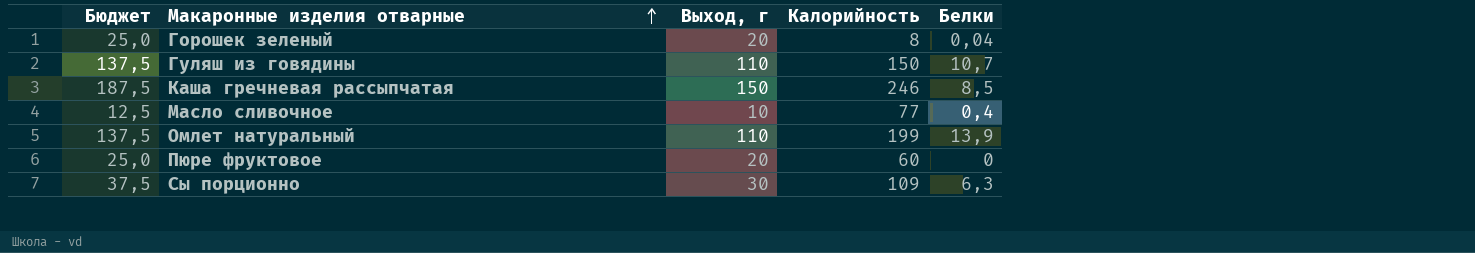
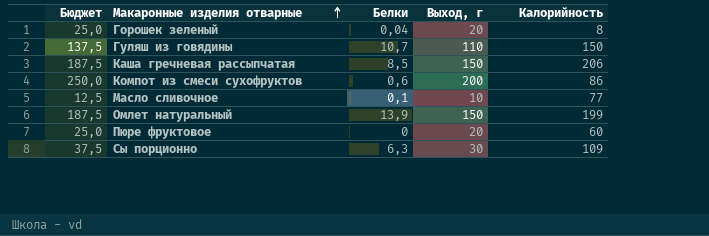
column Белки | position: 5 -> 3
Каша гречневая рассыпчатая | Калорийность: 246 -> 206
row Компот из смеси сухофруктов: none -> 250,0 | 0,6 | 200 | 86
Масло сливочное | Белки: 0,4 -> 0,1
Омлет натуральный | Бюджет: 137,5 -> 187,5
Омлет натуральный | Выход, г: 110 -> 150

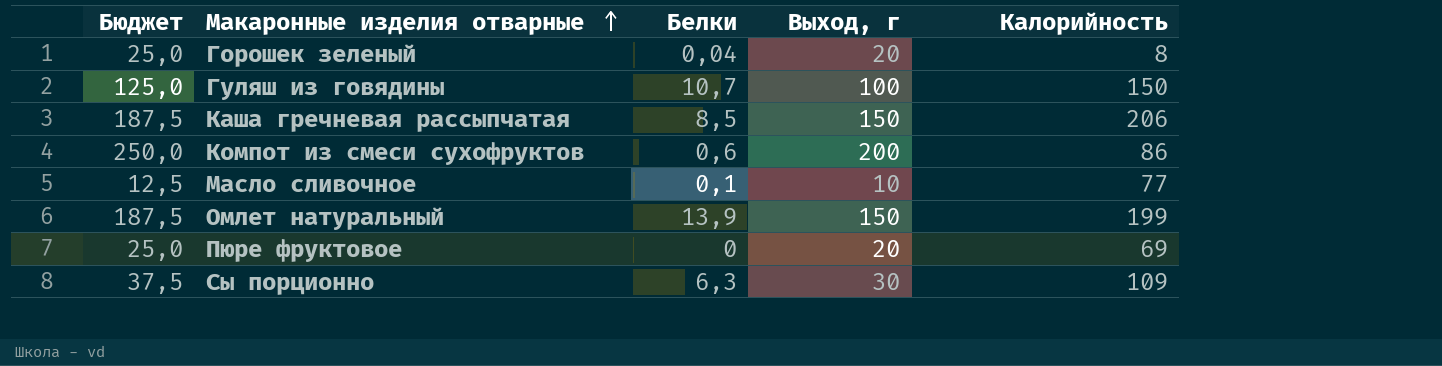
Гуляш из говядины | Бюджет: 137,5 -> 125,0
Гуляш из говядины | Выход, г: 110 -> 100
Пюре фруктовое | Калорийность: 60 -> 69

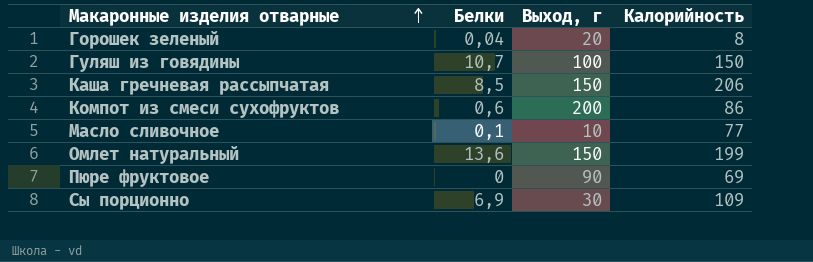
column Бюджет | formula: [Выход, г] * 1,25 -> none
Омлет натуральный | Белки: 13,9 -> 13,6
Пюре фруктовое | Выход, г: 20 -> 90
Сы порционно | Белки: 6,3 -> 6,9

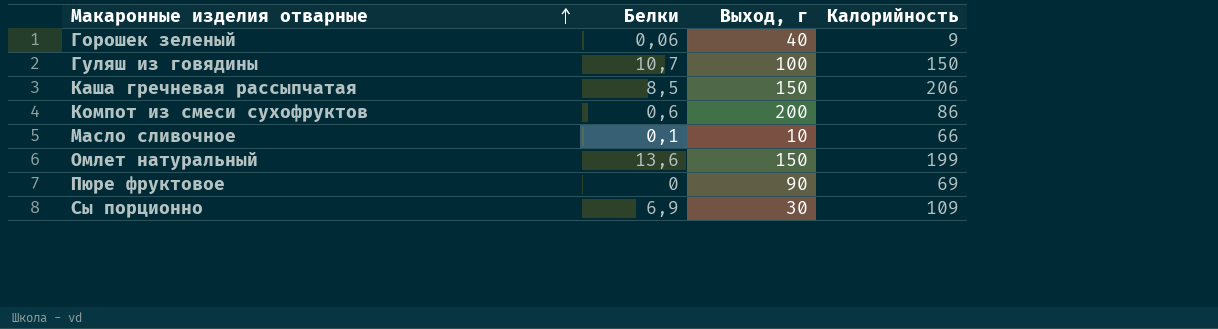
Горошек зеленый | Белки: 0,04 -> 0,06
Горошек зеленый | Выход, г: 20 -> 40
Горошек зеленый | Калорийность: 8 -> 9
Масло сливочное | Калорийность: 77 -> 66

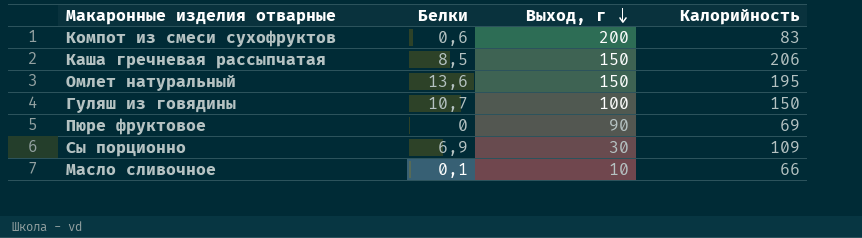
row order: Макаронные изделия отварные ascending -> Выход, г descending
row Горошек зеленый: 0,06 | 40 | 9 -> none
Компот из смеси сухофруктов | Калорийность: 86 -> 83
Омлет натуральный | Калорийность: 199 -> 195

